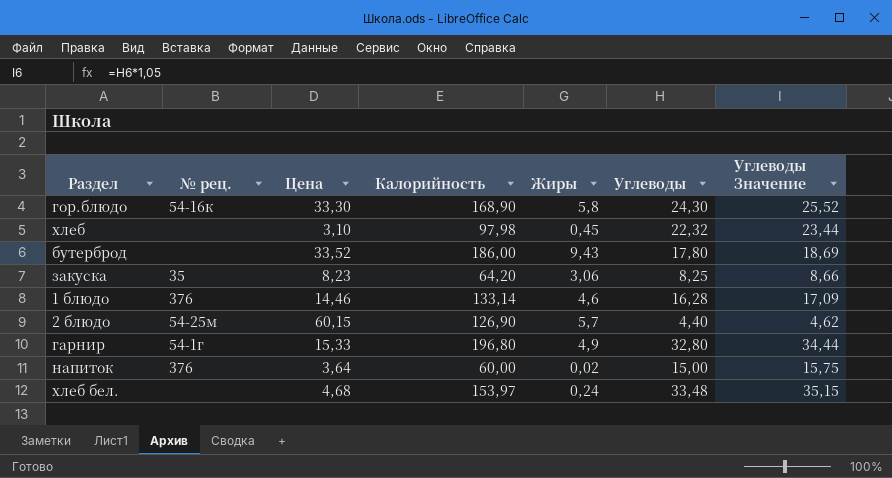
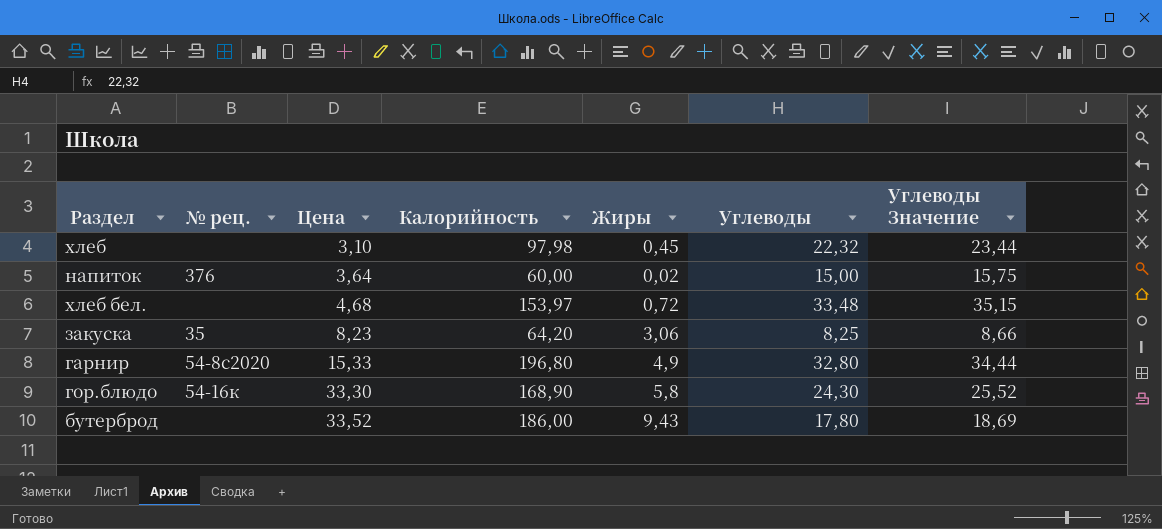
row order: none -> Цена ascending
row 1 блюдо: 376 | 14,46 | 133,14 | 4,6 | 16,28 | 17,09 -> none
row 2 блюдо: 54-25м | 60,15 | 126,90 | 5,7 | 4,40 | 4,62 -> none
хлеб бел. | Жиры: 0,24 -> 0,72
гарнир | № рец.: 54-1г -> 54-8с2020

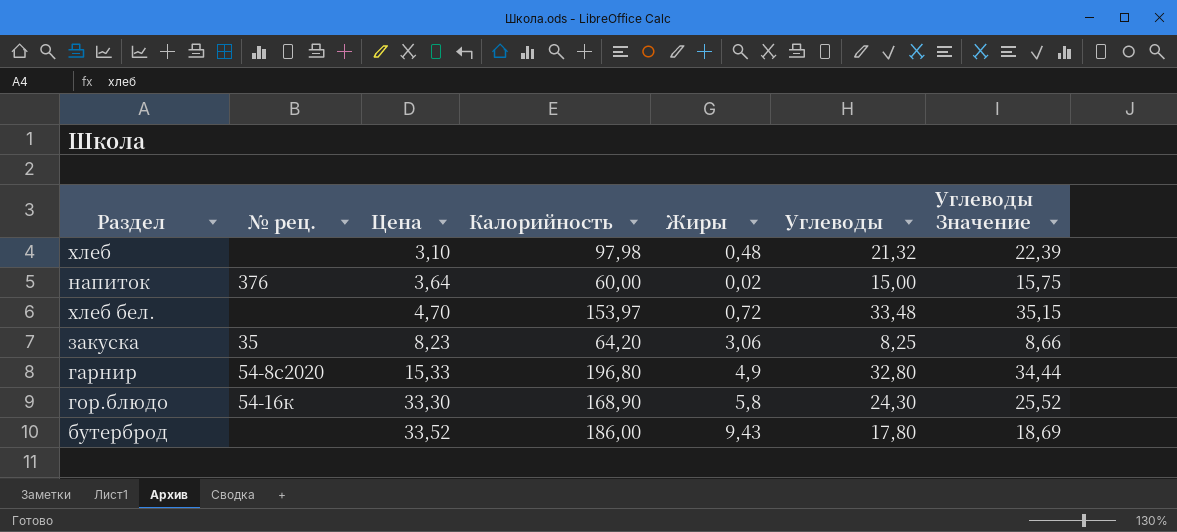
хлеб | Жиры: 0,45 -> 0,48
хлеб | Углеводы: 22,32 -> 21,32
хлеб | Углеводы Значение: 23,44 -> 22,39
хлеб бел. | Цена: 4,68 -> 4,70

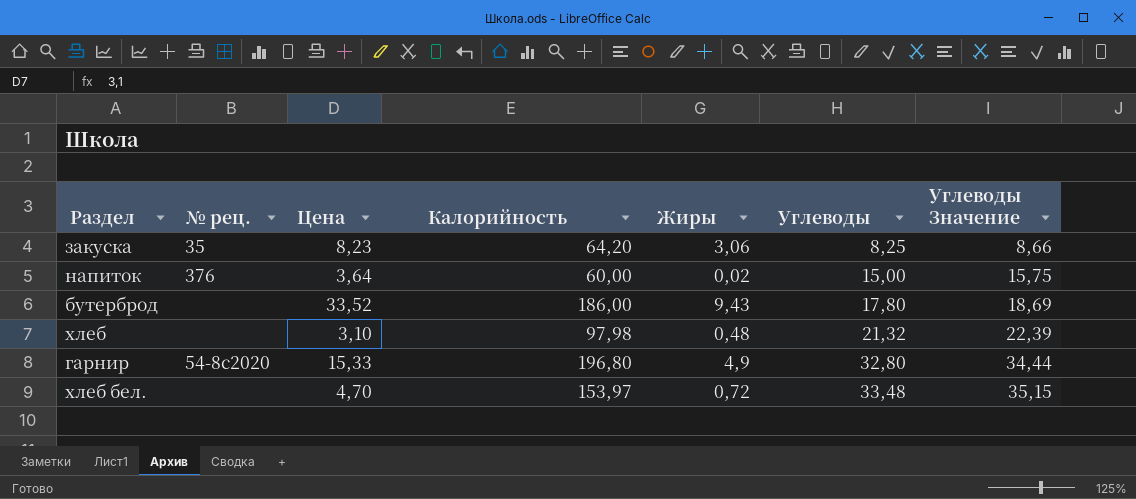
row order: Цена ascending -> Углеводы ascending
row гор.блюдо: 54-16к | 33,30 | 168,90 | 5,8 | 24,30 | 25,52 -> none

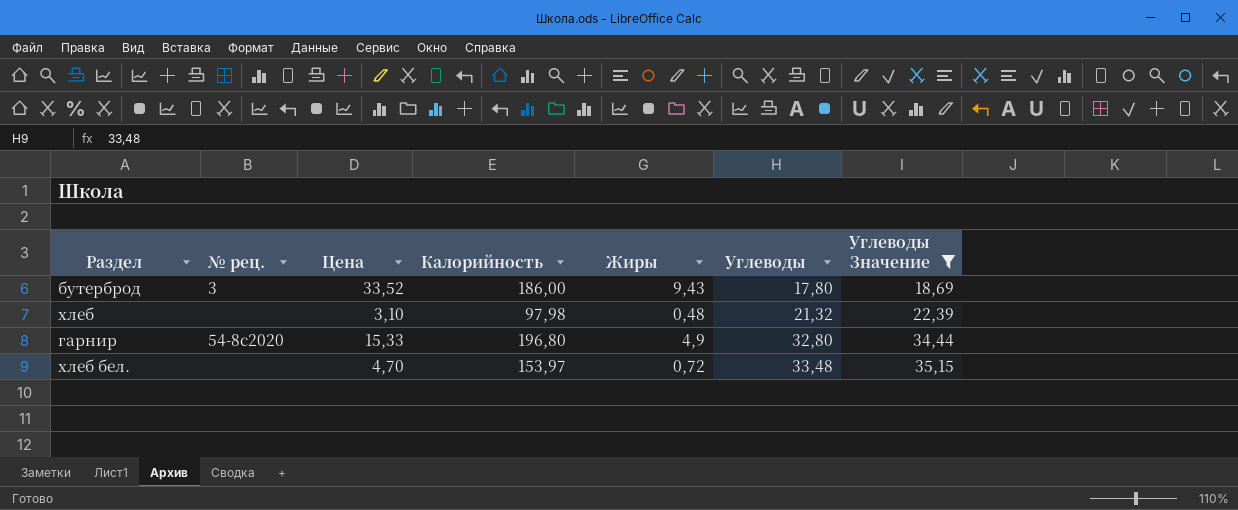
filter: none -> Углеводы Значение >= 18,69
бутерброд | № рец.: none -> 3

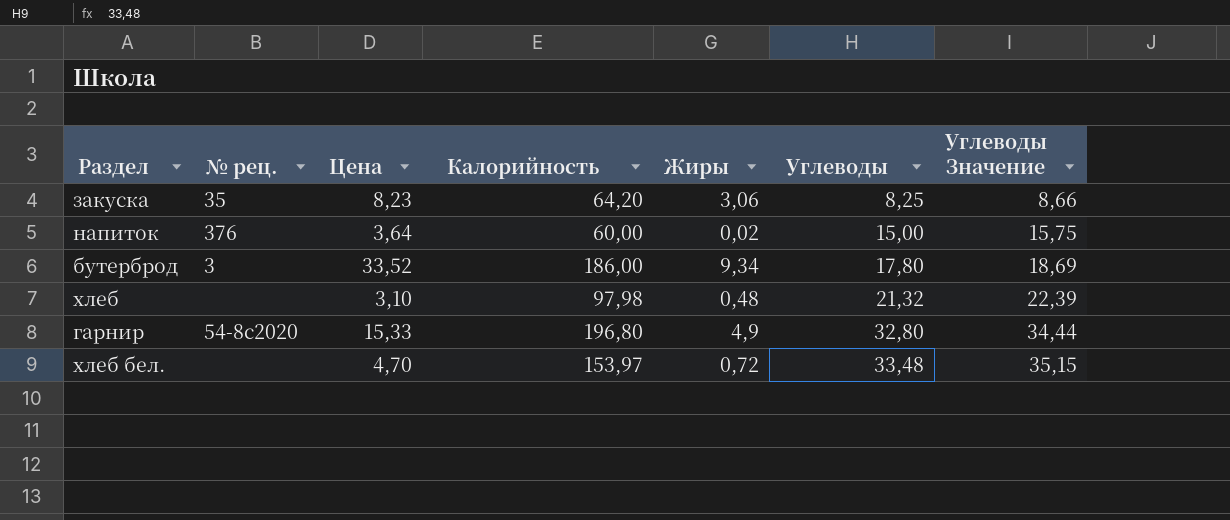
filter: Углеводы Значение >= 18,69 -> none
бутерброд | Жиры: 9,43 -> 9,34

